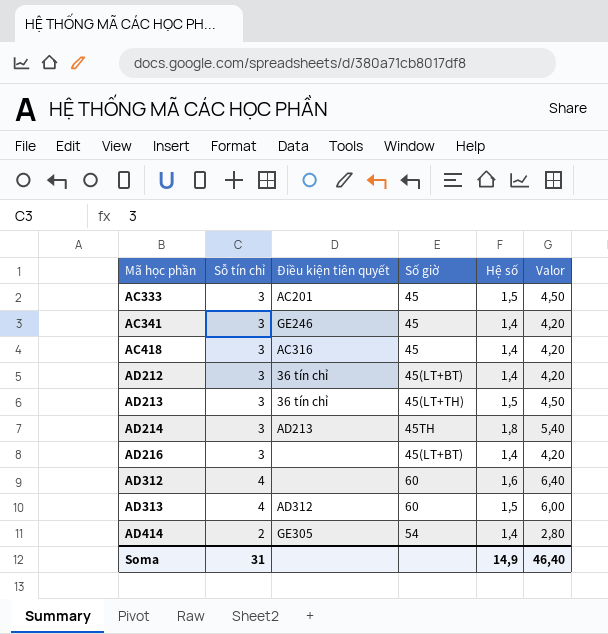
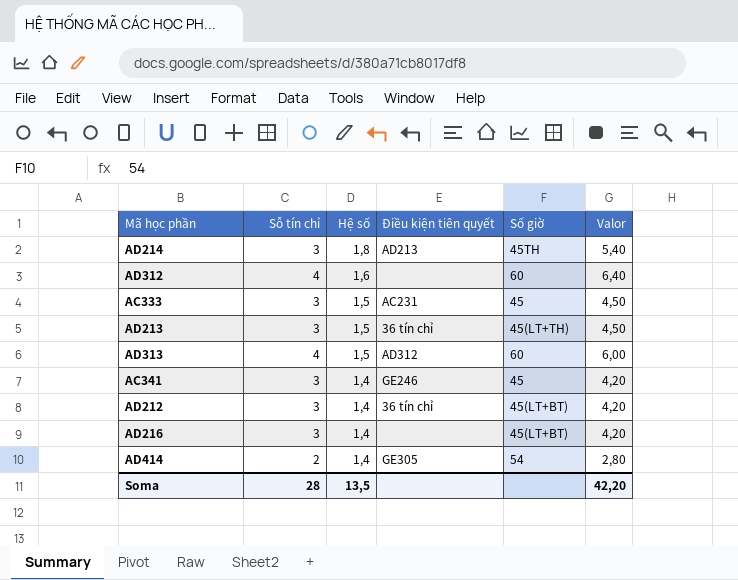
row order: Mã học phần ascending -> Hệ số descending
column Hệ số | position: 5 -> 3
row AC418: 3 | AC316 | 45 | 1,4 | 4,20 -> none
AC333 | Điều kiện tiên quyết: AC201 -> AC231
Soma | Sỗ tín chỉ: 31 -> 28
Soma | Hệ số: 14,9 -> 13,5
Soma | Valor: 46,40 -> 42,20

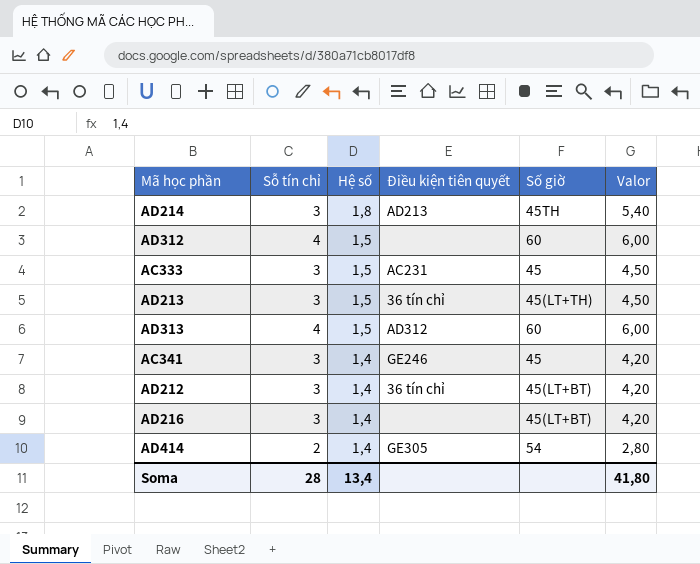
AD312 | Hệ số: 1,6 -> 1,5
AD312 | Valor: 6,40 -> 6,00
Soma | Hệ số: 13,5 -> 13,4
Soma | Valor: 42,20 -> 41,80

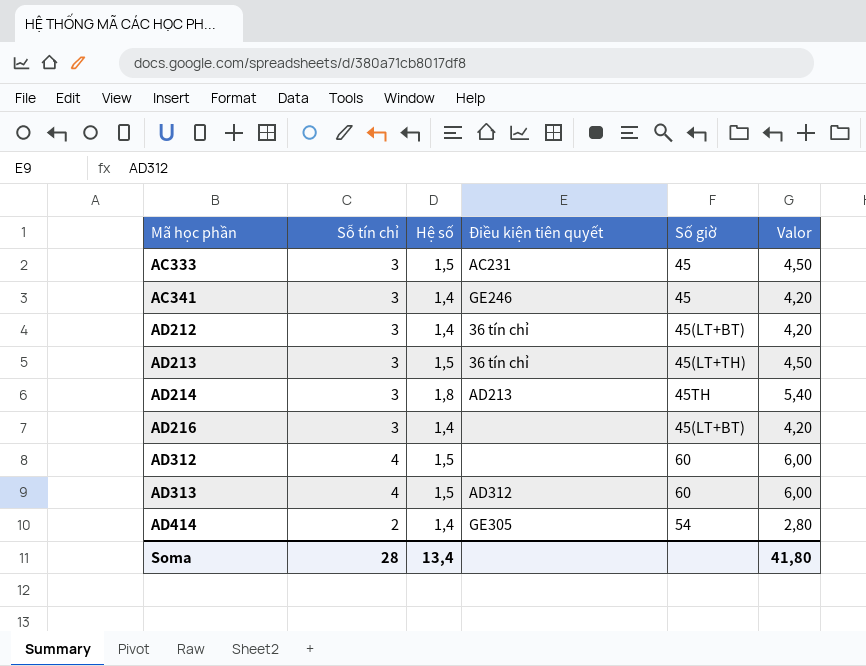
row order: Hệ số descending -> Mã học phần ascending

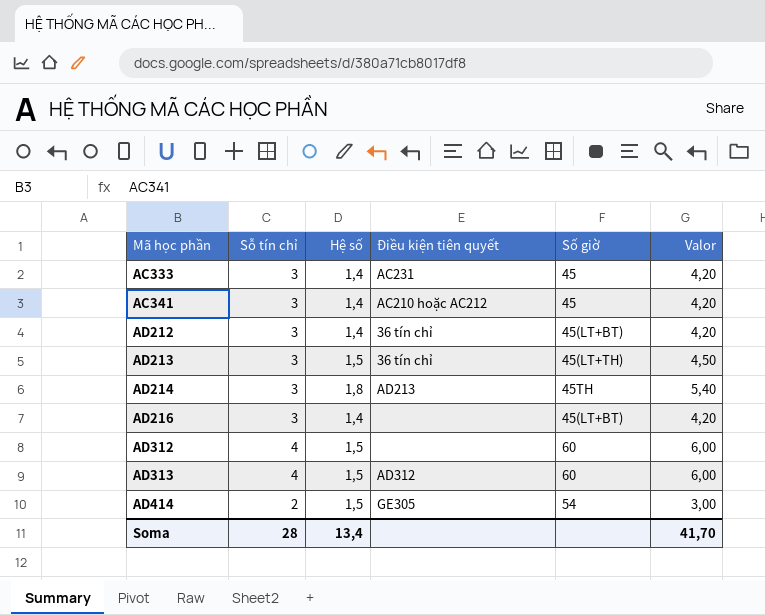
AC333 | Hệ số: 1,5 -> 1,4
AC333 | Valor: 4,50 -> 4,20
AC341 | Điều kiện tiên quyết: GE246 -> AC210 hoặc AC212
AD414 | Hệ số: 1,4 -> 1,5
AD414 | Valor: 2,80 -> 3,00
Soma | Valor: 41,80 -> 41,70

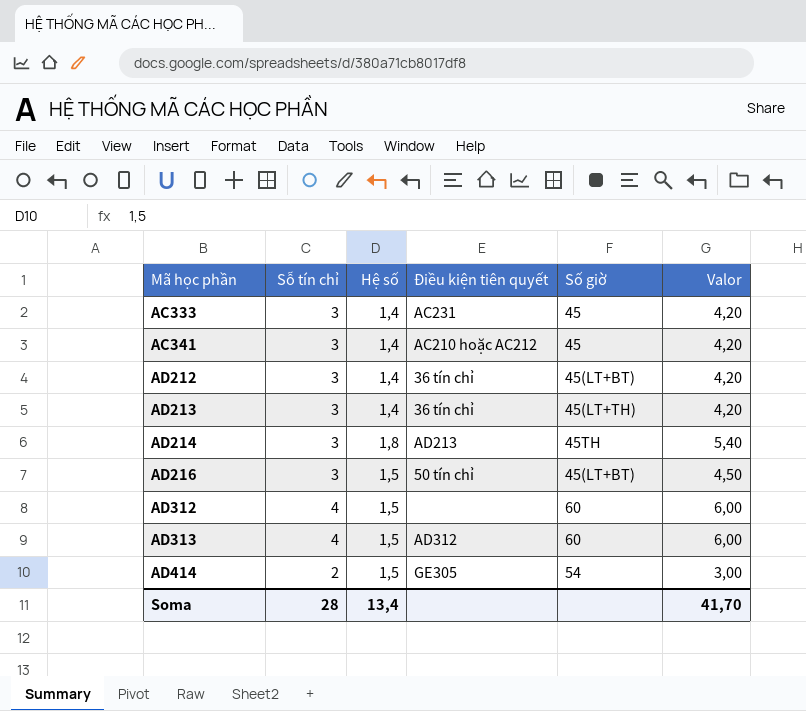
AD213 | Hệ số: 1,5 -> 1,4
AD213 | Valor: 4,50 -> 4,20
AD216 | Hệ số: 1,4 -> 1,5
AD216 | Điều kiện tiên quyết: none -> 50 tín chỉ
AD216 | Valor: 4,20 -> 4,50

